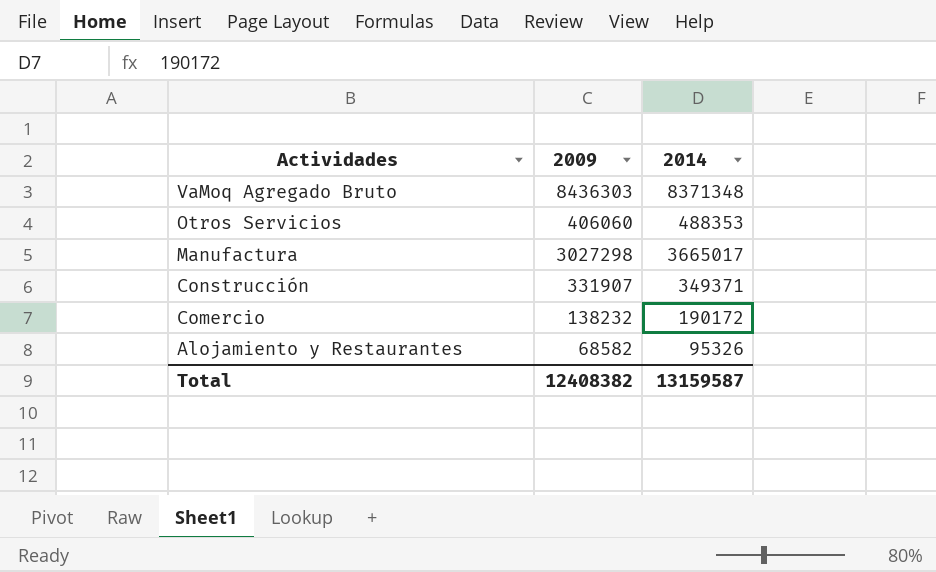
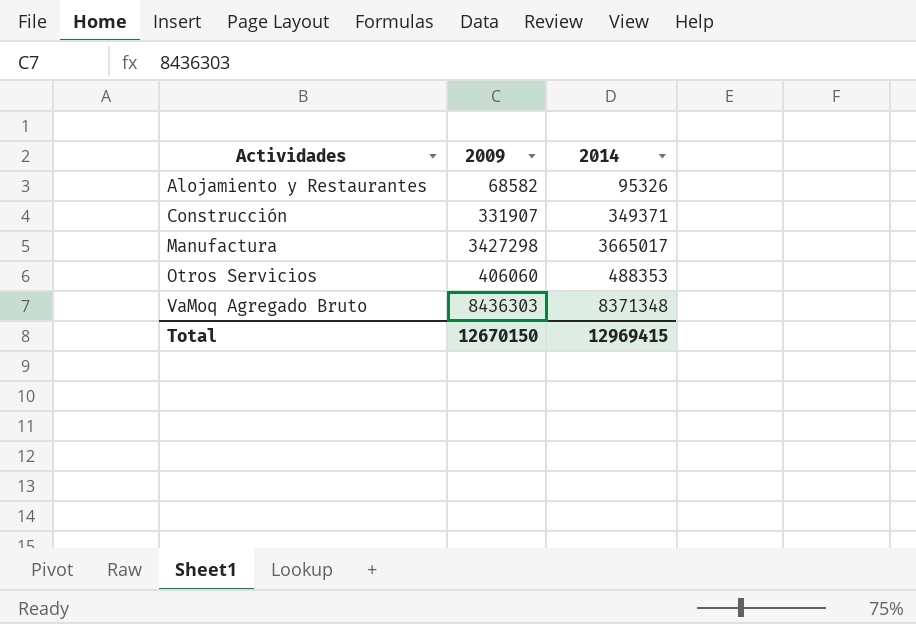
row order: Actividades descending -> Actividades ascending
row Comercio: 138232 | 190172 -> none
Manufactura | 2009: 3027298 -> 3427298
Total | 2009: 12408382 -> 12670150
Total | 2014: 13159587 -> 12969415

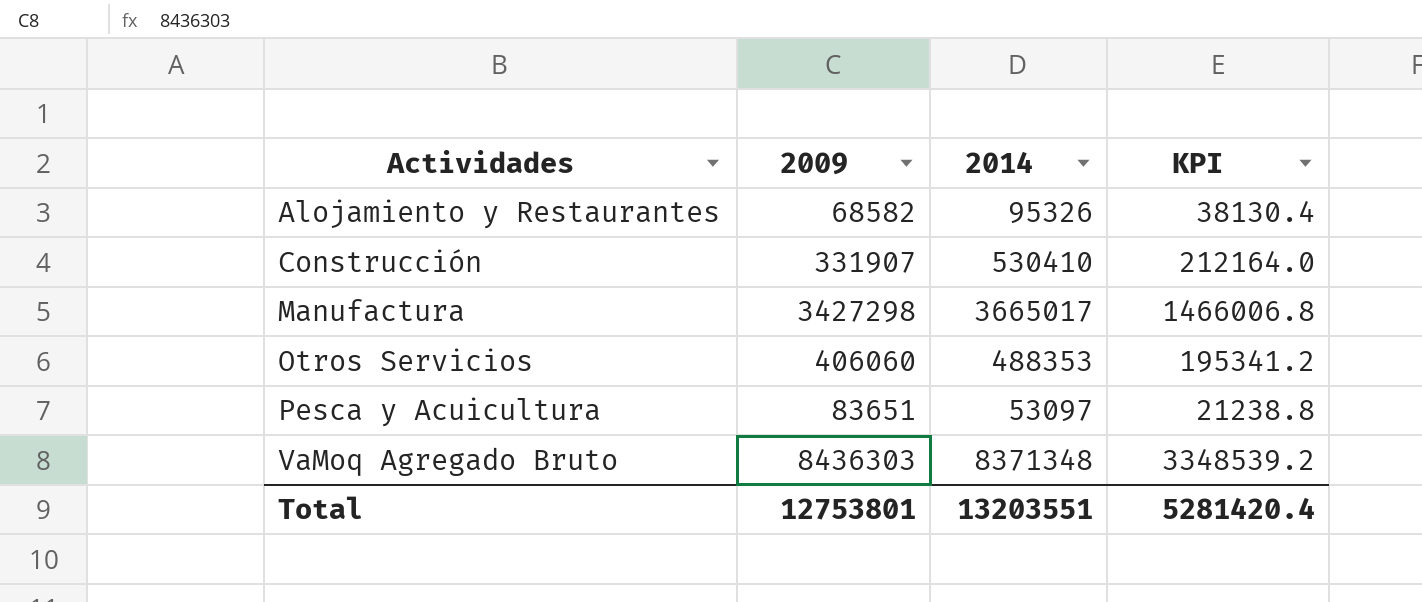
column KPI | formula: none -> [2014] * 0.4
Construcción | 2014: 349371 -> 530410
row Pesca y Acuicultura: none -> 83651 | 53097 | 21238.8
Total | 2009: 12670150 -> 12753801
Total | 2014: 12969415 -> 13203551

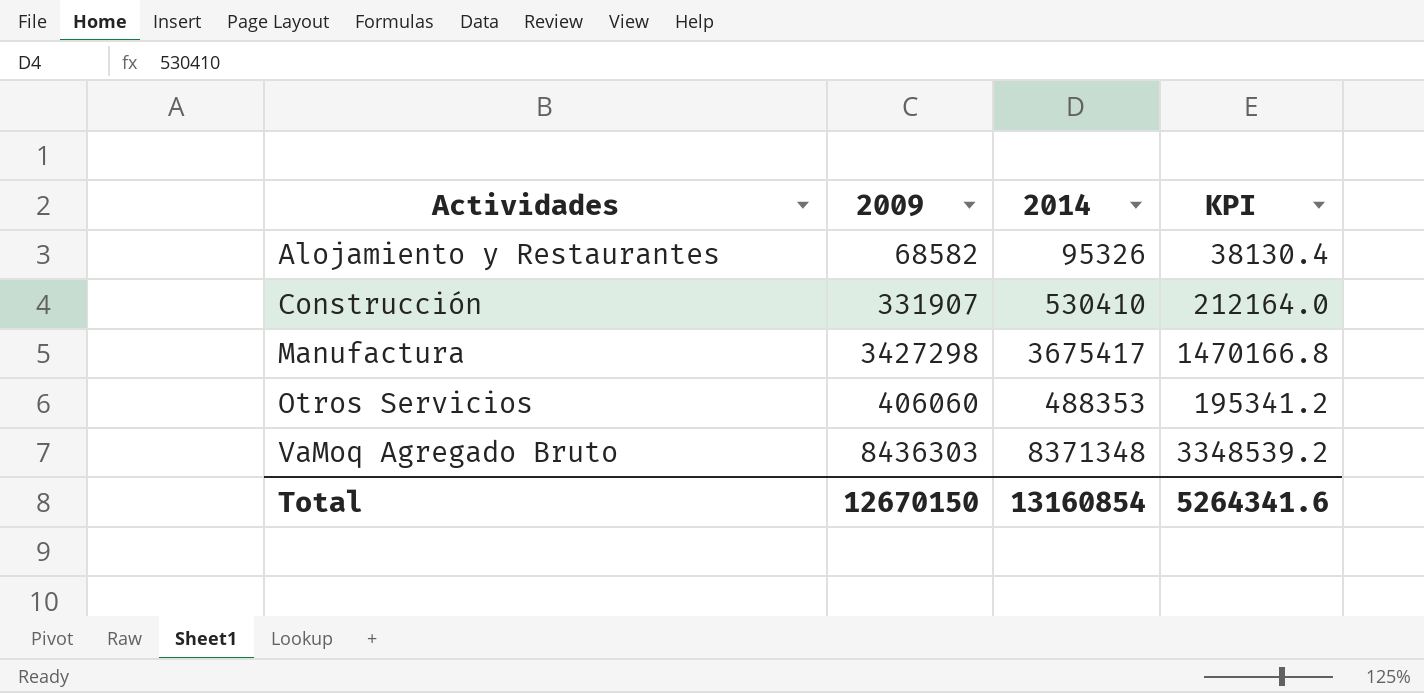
row Pesca y Acuicultura: 83651 | 53097 | 21238.8 -> none
Manufactura | 2014: 3665017 -> 3675417
Manufactura | KPI: 1466006.8 -> 1470166.8
Total | 2009: 12753801 -> 12670150
Total | 2014: 13203551 -> 13160854
Total | KPI: 5281420.4 -> 5264341.6

